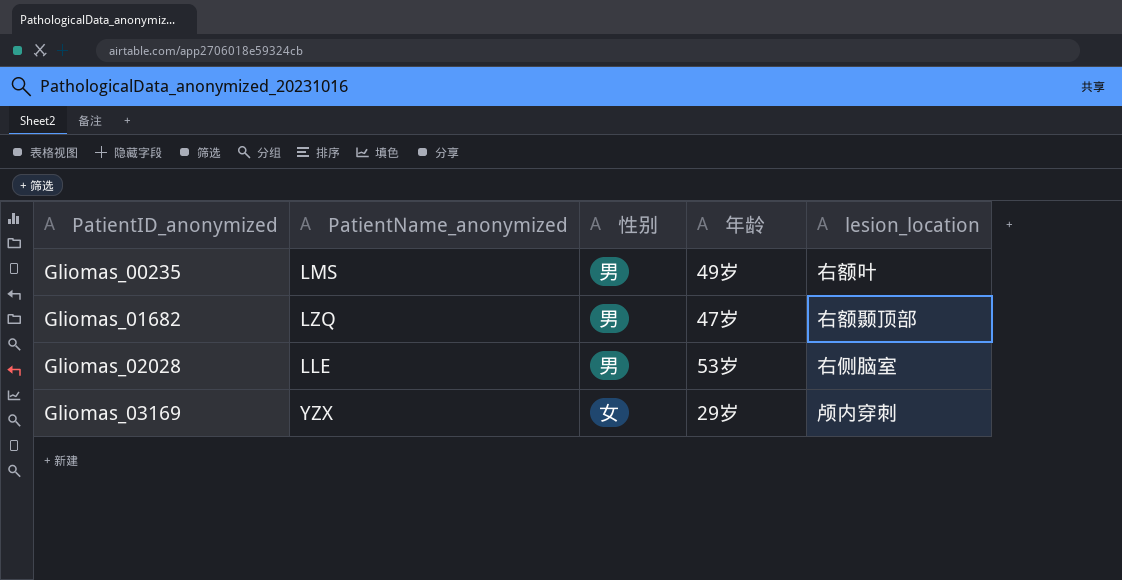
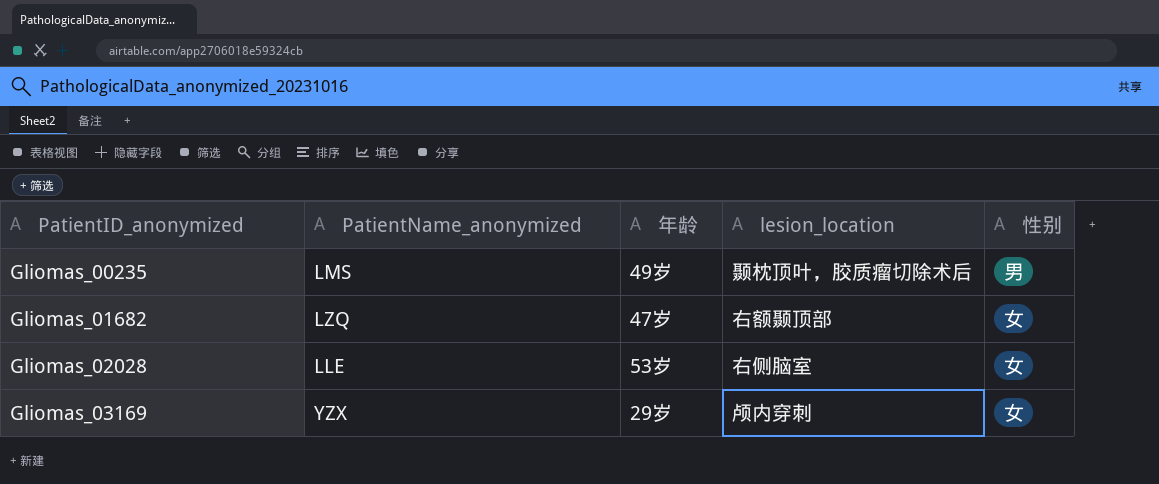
column 性别 | position: 3 -> 5
Gliomas_00235 | lesion_location: 右额叶 -> 颞枕顶叶，胶质瘤切除术后
Gliomas_01682 | 性别: 男 -> 女
Gliomas_02028 | 性别: 男 -> 女

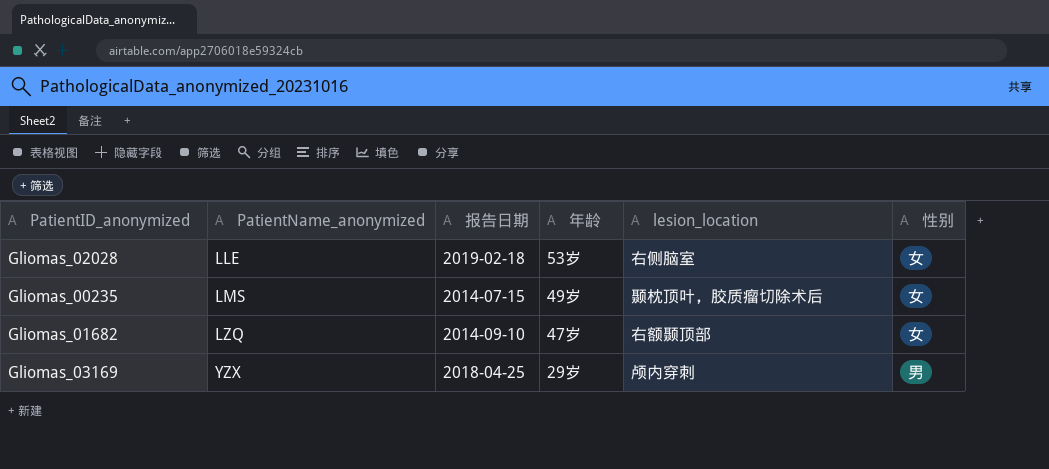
row order: PatientID_anonymized ascending -> PatientName_anonymized ascending
column 报告日期 | position: none -> 3
Gliomas_00235 | 性别: 男 -> 女
Gliomas_03169 | 性别: 女 -> 男

